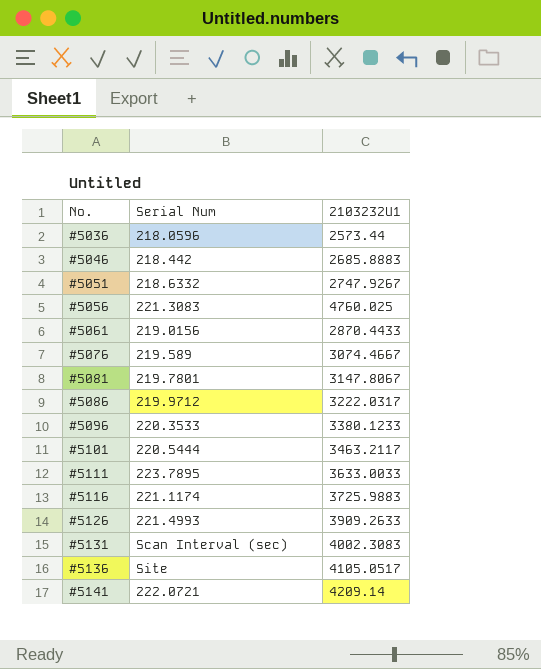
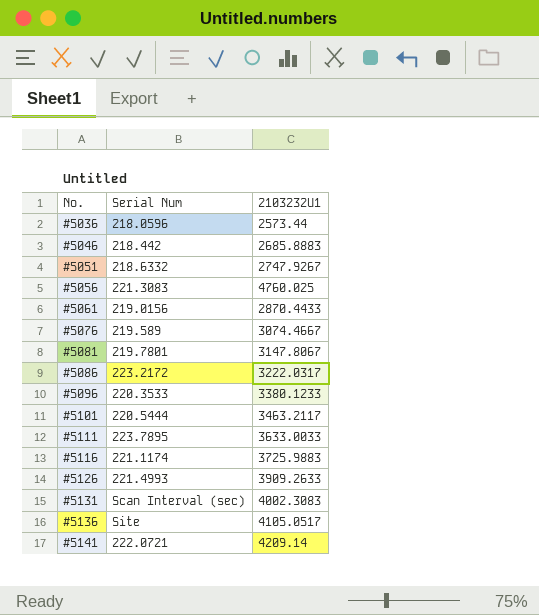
#5086 | Serial Num: 219.9712 -> 223.2172

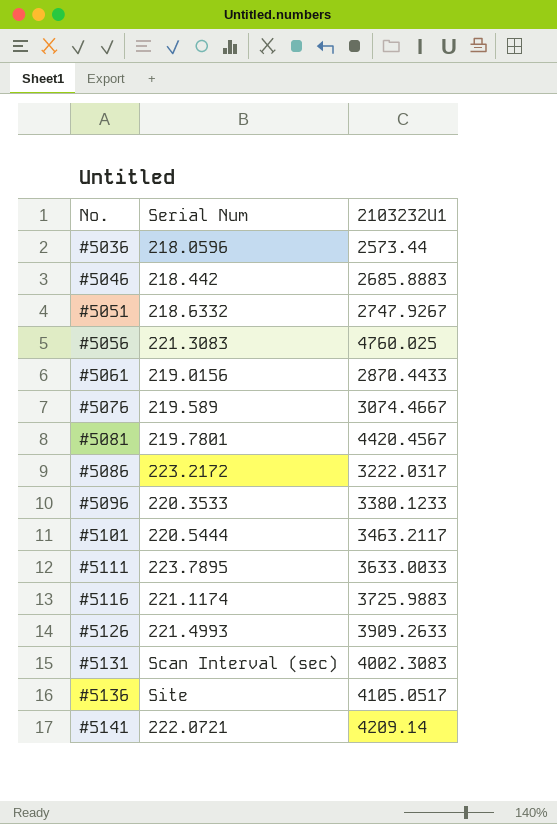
#5081 | 2103232U1: 3147.8067 -> 4420.4567

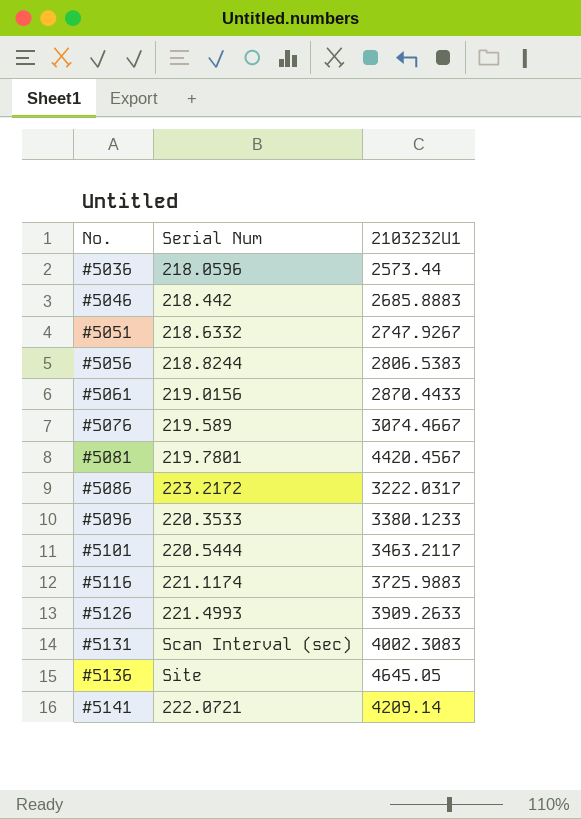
row #5111: 223.7895 | 3633.0033 -> none
#5056 | Serial Num: 221.3083 -> 218.8244
#5056 | 2103232U1: 4760.025 -> 2806.5383
#5136 | 2103232U1: 4105.0517 -> 4645.05

